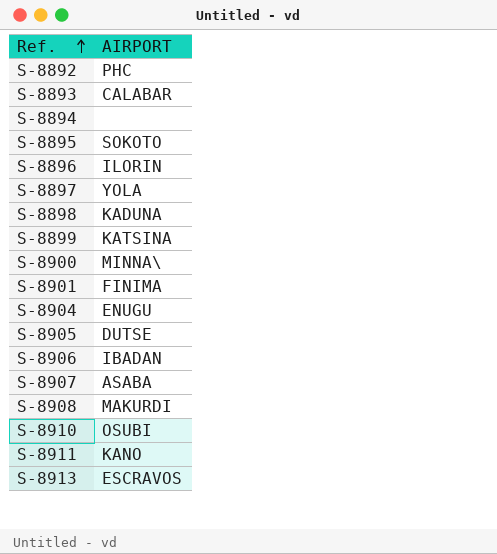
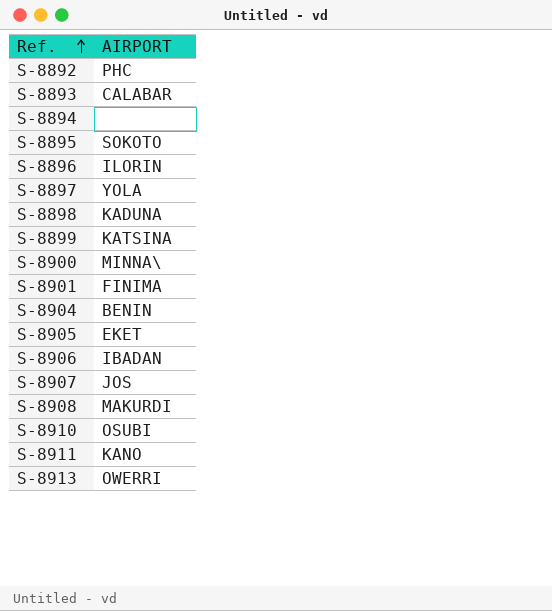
S-8904 | AIRPORT: ENUGU -> BENIN
S-8905 | AIRPORT: DUTSE -> EKET
S-8907 | AIRPORT: ASABA -> JOS
S-8913 | AIRPORT: ESCRAVOS -> OWERRI

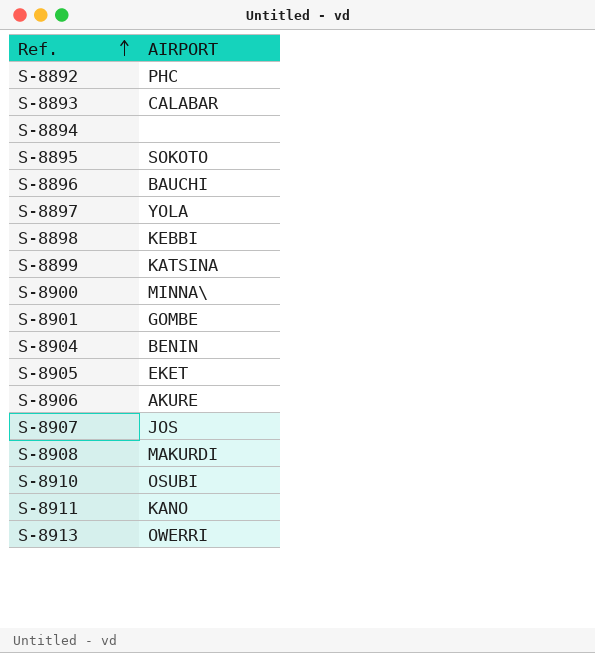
S-8896 | AIRPORT: ILORIN -> BAUCHI
S-8898 | AIRPORT: KADUNA -> KEBBI
S-8901 | AIRPORT: FINIMA -> GOMBE
S-8906 | AIRPORT: IBADAN -> AKURE

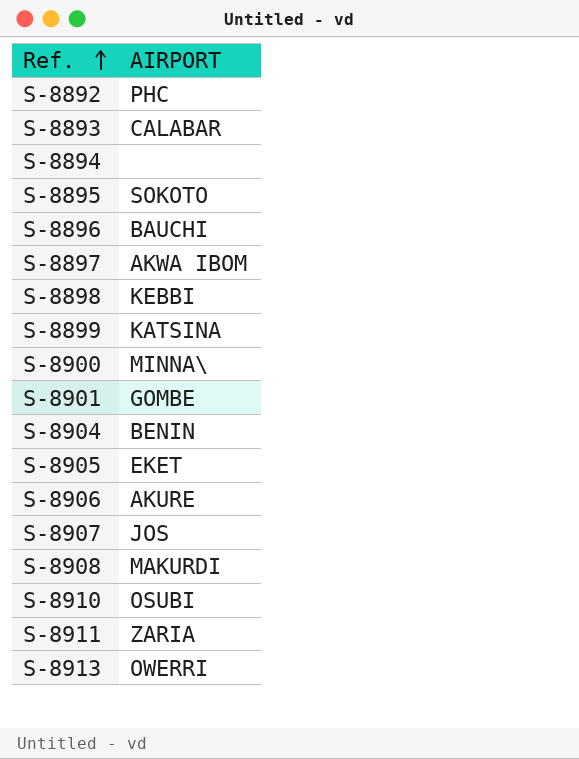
S-8897 | AIRPORT: YOLA -> AKWA IBOM
S-8911 | AIRPORT: KANO -> ZARIA

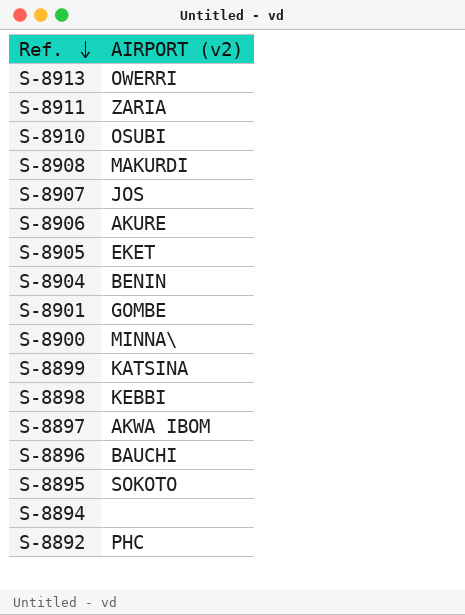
row order: Ref. ascending -> Ref. descending
column name: AIRPORT -> AIRPORT (v2)
row S-8893: CALABAR -> none

